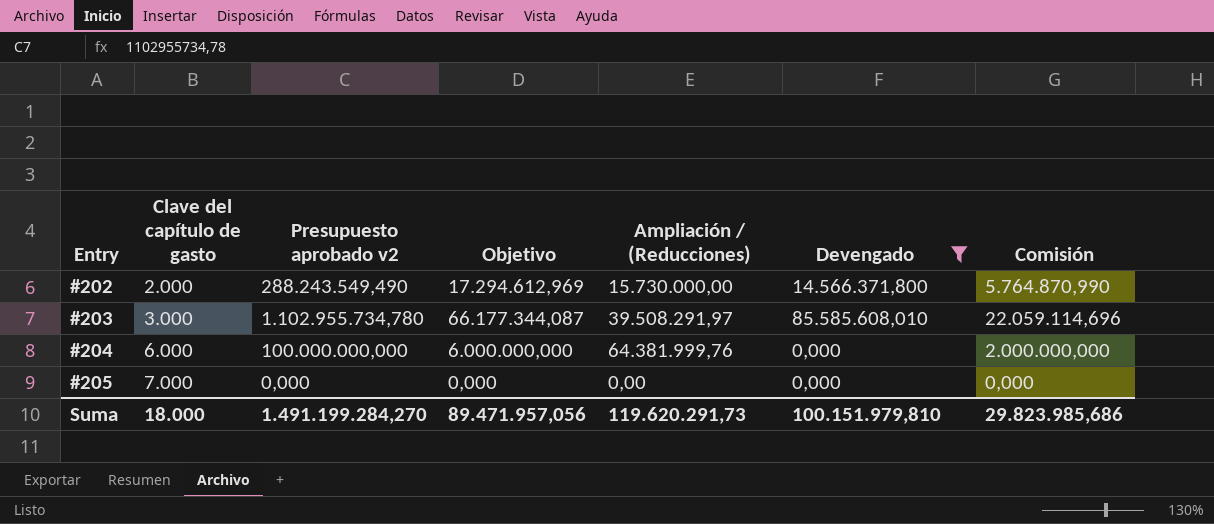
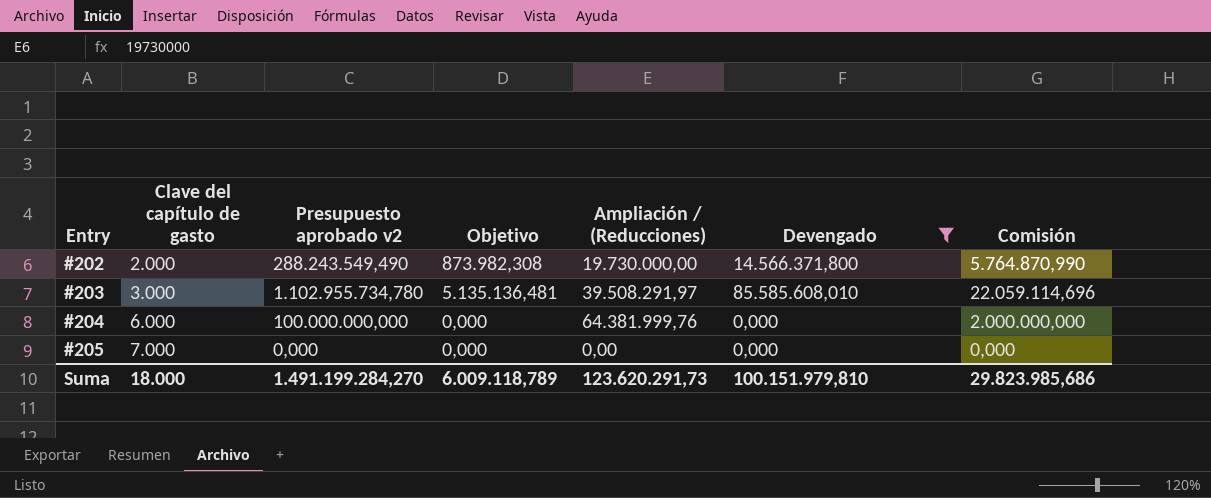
column Objetivo | formula: [Presupuesto aprobado v2] * 0,06 -> [Devengado] * 0,06
#202 | Ampliación / (Reducciones): 15.730.000,00 -> 19.730.000,00
Suma | Objetivo: 89.471.957,056 -> 6.009.118,789
Suma | Ampliación / (Reducciones): 119.620.291,73 -> 123.620.291,73

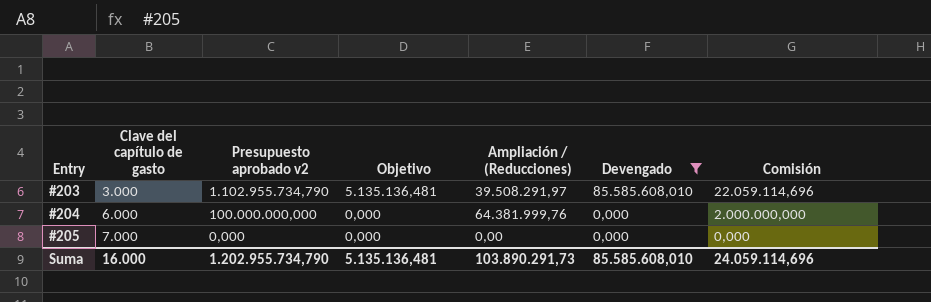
row #202: 2.000 | 288.243.549,490 | 873.982,308 | 19.730.000,00 | 14.566.371,800 | 5.764.870,990 -> none
#203 | Presupuesto aprobado v2: 1.102.955.734,780 -> 1.102.955.734,790
Suma | Clave del capítulo de gasto: 18.000 -> 16.000
Suma | Presupuesto aprobado v2: 1.491.199.284,270 -> 1.202.955.734,790
Suma | Objetivo: 6.009.118,789 -> 5.135.136,481
Suma | Ampliación / (Reducciones): 123.620.291,73 -> 103.890.291,73
Suma | Devengado: 100.151.979,810 -> 85.585.608,010
Suma | Comisión: 29.823.985,686 -> 24.059.114,696

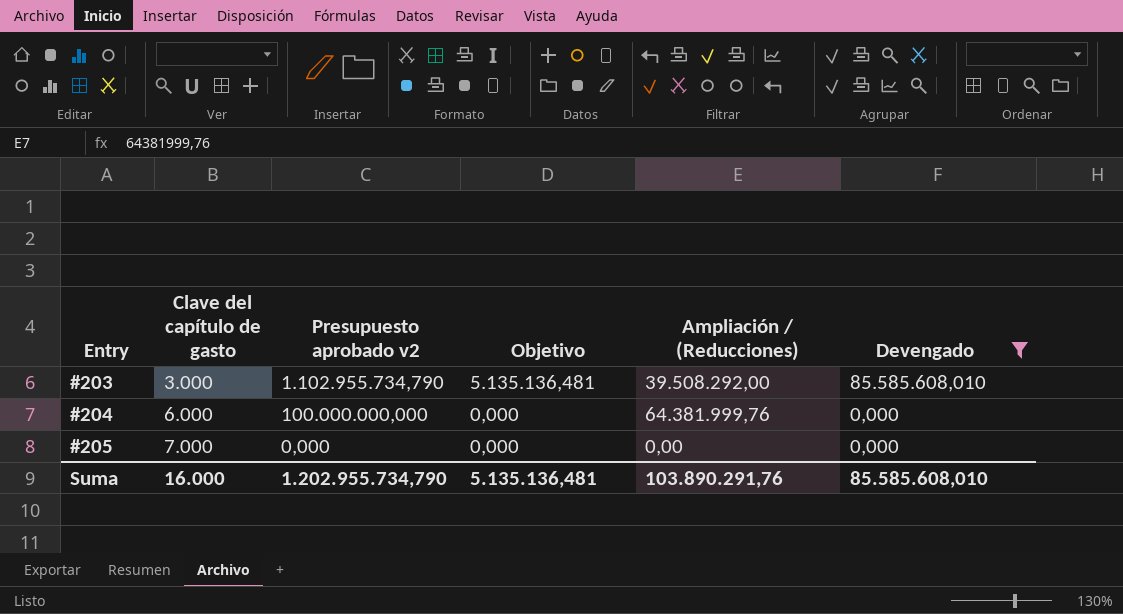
column Comisión | formula: [Presupuesto aprobado v2] * 0,02 -> none
#203 | Ampliación / (Reducciones): 39.508.291,97 -> 39.508.292,00
Suma | Ampliación / (Reducciones): 103.890.291,73 -> 103.890.291,76

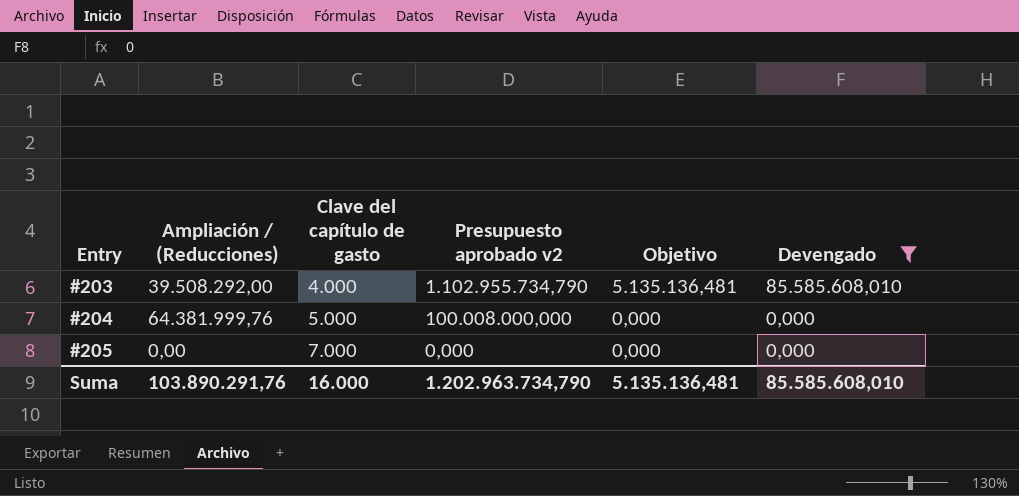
column Ampliación / (Reducciones) | position: 5 -> 2
#203 | Clave del capítulo de gasto: 3.000 -> 4.000
#204 | Clave del capítulo de gasto: 6.000 -> 5.000
#204 | Presupuesto aprobado v2: 100.000.000,000 -> 100.008.000,000
Suma | Presupuesto aprobado v2: 1.202.955.734,790 -> 1.202.963.734,790

